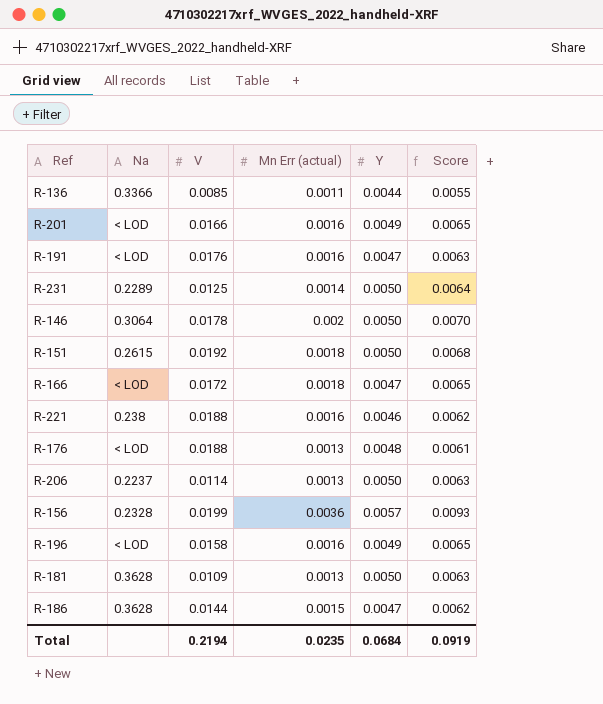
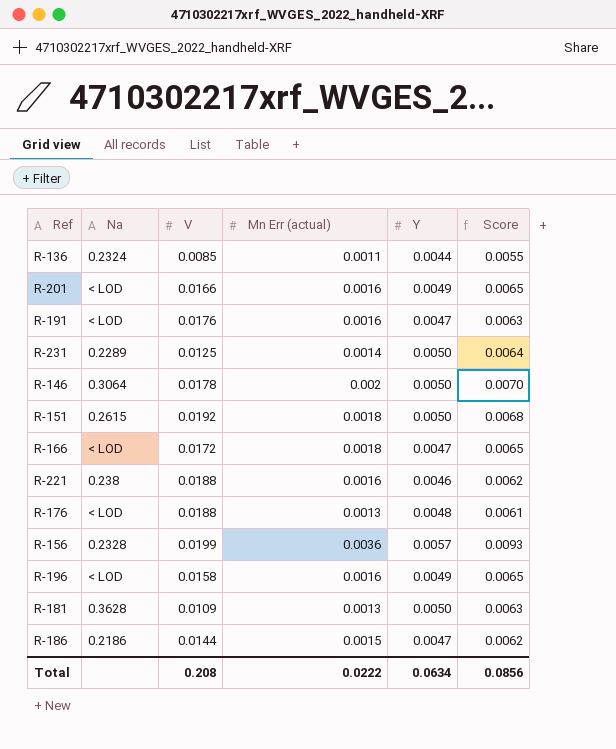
row R-206: 0.2237 | 0.0114 | 0.0013 | 0.0050 | 0.0063 -> none
R-136 | Na: 0.3366 -> 0.2324
R-186 | Na: 0.3628 -> 0.2186
Total | V: 0.2194 -> 0.208
Total | Mn Err (actual): 0.0235 -> 0.0222
Total | Y: 0.0684 -> 0.0634
Total | Score: 0.0919 -> 0.0856

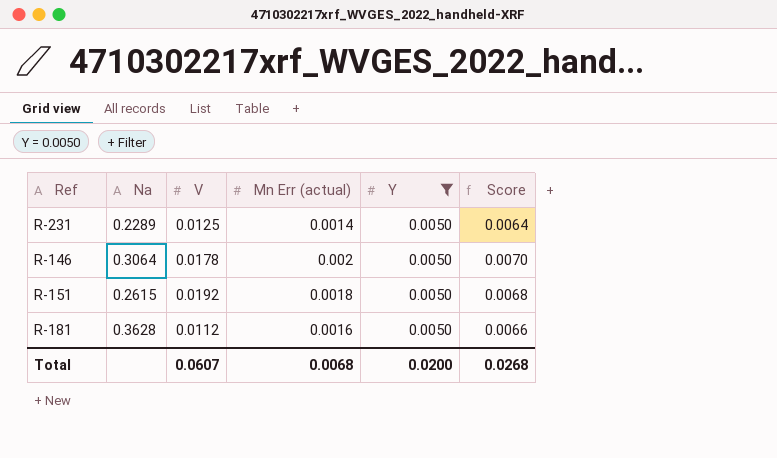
filter: none -> Y = 0.0050
R-181 | V: 0.0109 -> 0.0112
R-181 | Mn Err (actual): 0.0013 -> 0.0016
R-181 | Score: 0.0063 -> 0.0066
Total | V: 0.208 -> 0.0607
Total | Mn Err (actual): 0.0222 -> 0.0068
Total | Y: 0.0634 -> 0.0200
Total | Score: 0.0856 -> 0.0268

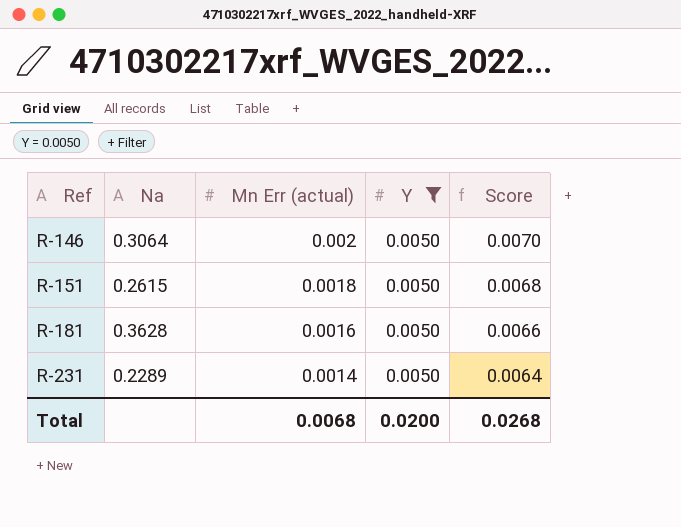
row order: none -> Ref ascending
column V | position: 3 -> none

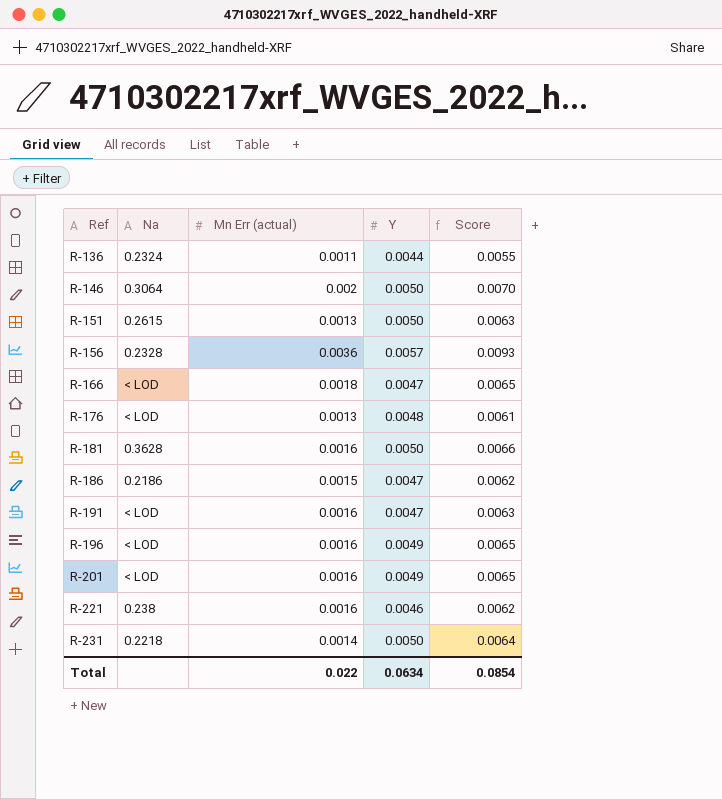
filter: Y = 0.0050 -> none
R-151 | Mn Err (actual): 0.0018 -> 0.0013
R-151 | Score: 0.0068 -> 0.0063
R-231 | Na: 0.2289 -> 0.2218
Total | Mn Err (actual): 0.0068 -> 0.022
Total | Y: 0.0200 -> 0.0634
Total | Score: 0.0268 -> 0.0854

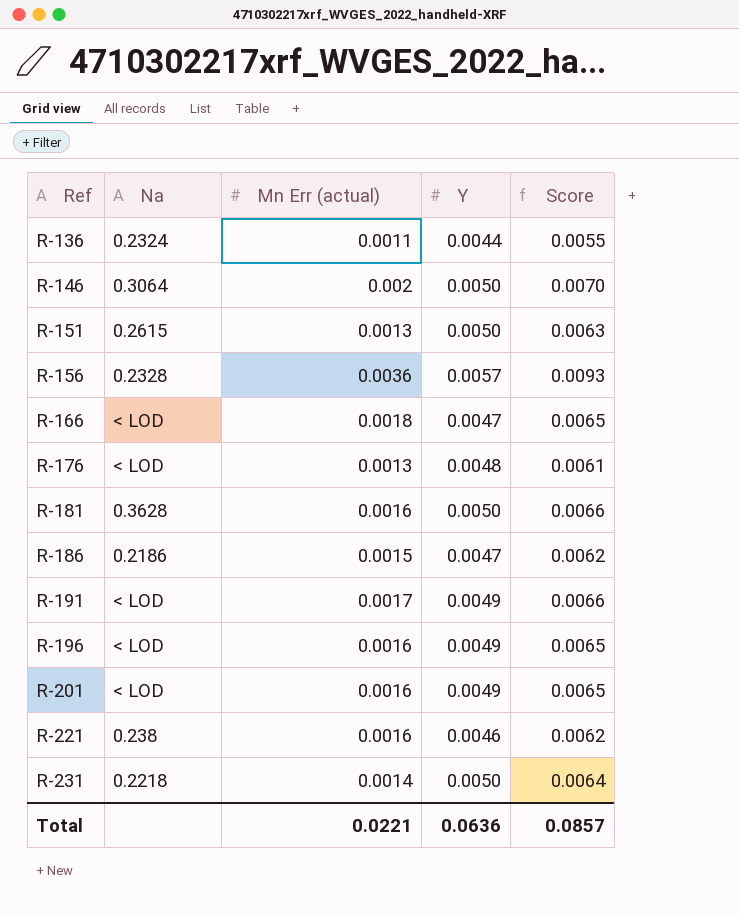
R-191 | Mn Err (actual): 0.0016 -> 0.0017
R-191 | Y: 0.0047 -> 0.0049
R-191 | Score: 0.0063 -> 0.0066
Total | Mn Err (actual): 0.022 -> 0.0221
Total | Y: 0.0634 -> 0.0636
Total | Score: 0.0854 -> 0.0857

